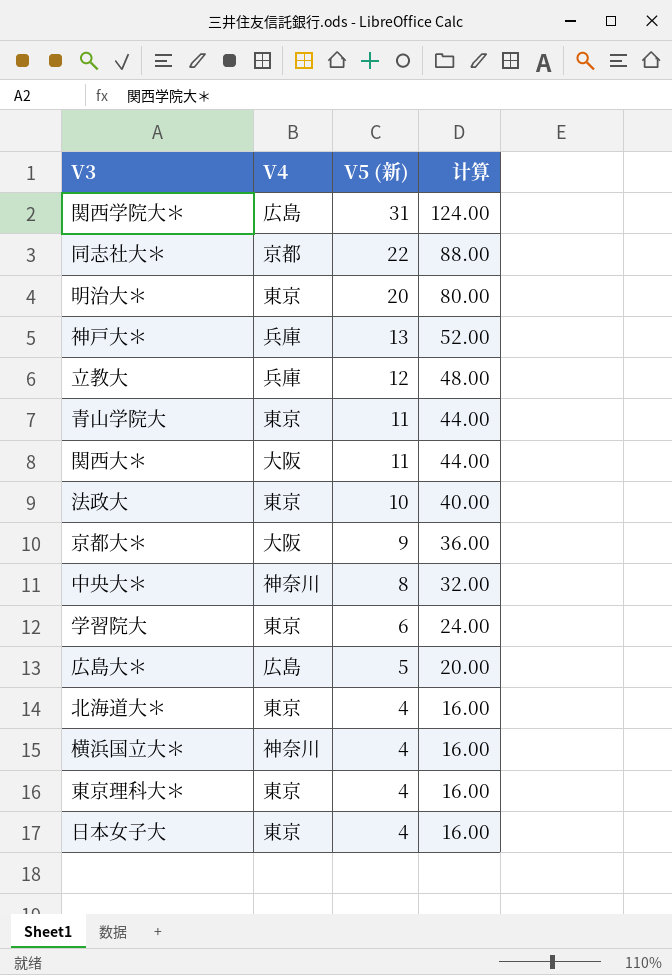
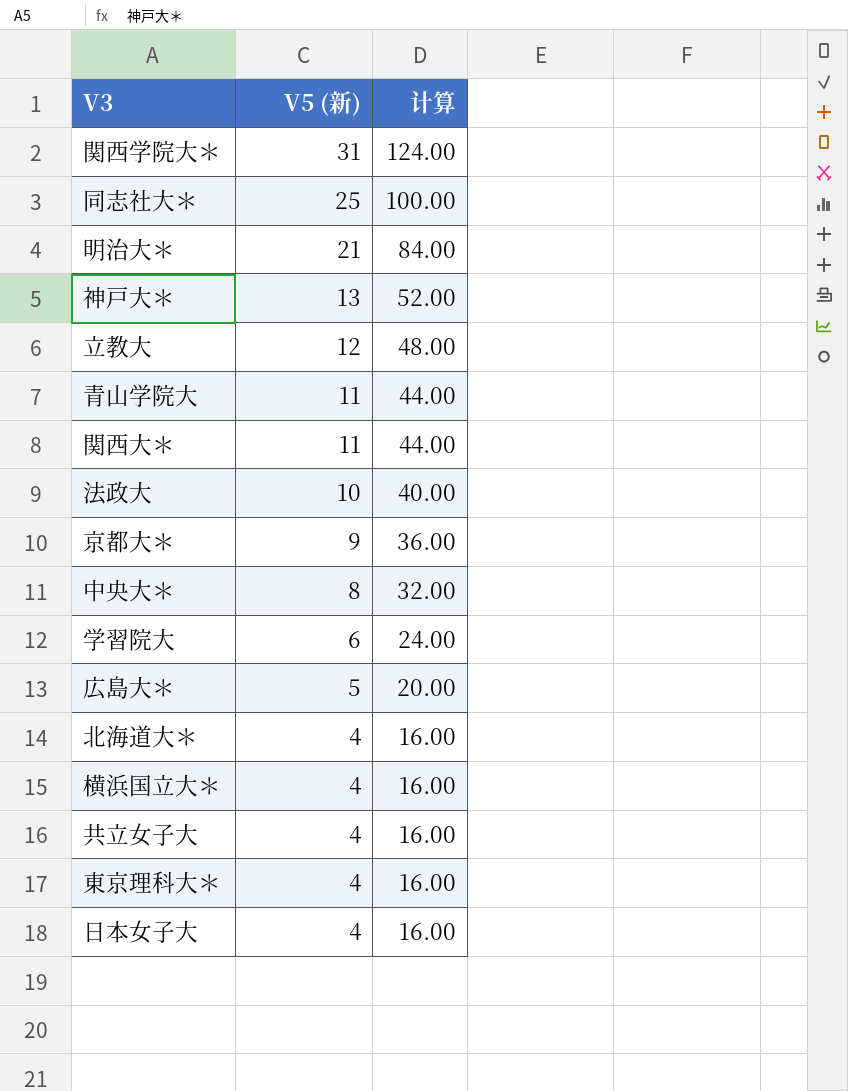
column V4 | position: 2 -> none
同志社大＊ | V5 (新): 22 -> 25
同志社大＊ | 计算: 88.00 -> 100.00
明治大＊ | V5 (新): 20 -> 21
明治大＊ | 计算: 80.00 -> 84.00
row 共立女子大: none -> 4 | 16.00

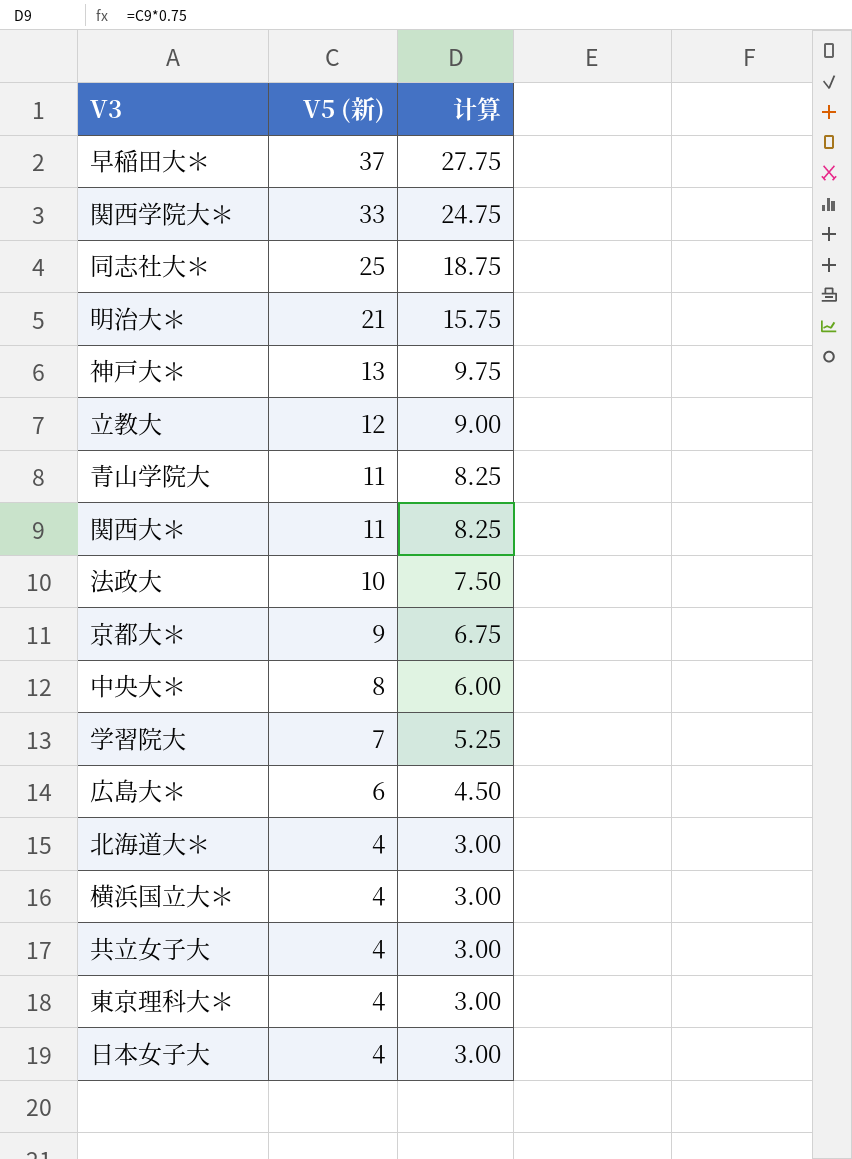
column 计算 | formula: [V5 (新)] * 4 -> [V5 (新)] * 0.75
row 早稲田大＊: none -> 37 | 27.75
関西学院大＊ | V5 (新): 31 -> 33
学習院大 | V5 (新): 6 -> 7
広島大＊ | V5 (新): 5 -> 6

